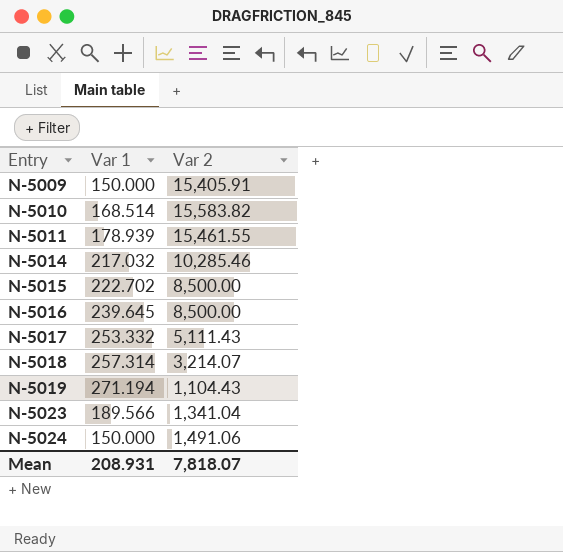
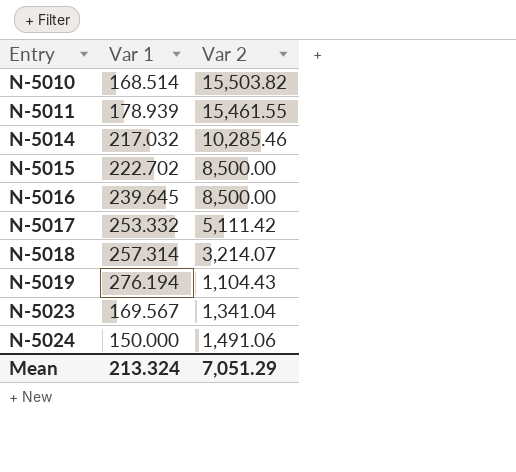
row N-5009: 150.000 | 15,405.91 -> none
N-5010 | Var 2: 15,583.82 -> 15,503.82
N-5017 | Var 2: 5,111.43 -> 5,111.42
N-5019 | Var 1: 271.194 -> 276.194
N-5023 | Var 1: 189.566 -> 169.567
Mean | Var 1: 208.931 -> 213.324
Mean | Var 2: 7,818.07 -> 7,051.29

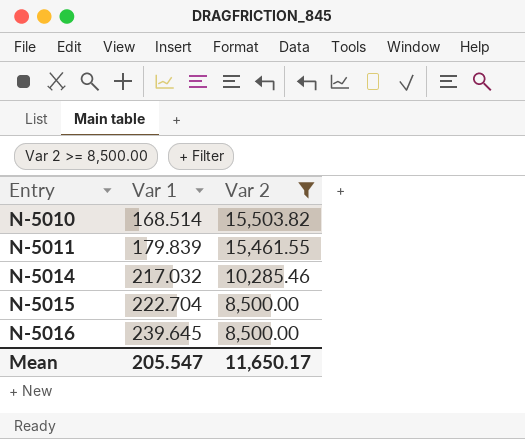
filter: none -> Var 2 >= 8,500.00
N-5011 | Var 1: 178.939 -> 179.839
N-5015 | Var 1: 222.702 -> 222.704
Mean | Var 1: 213.324 -> 205.547
Mean | Var 2: 7,051.29 -> 11,650.17

